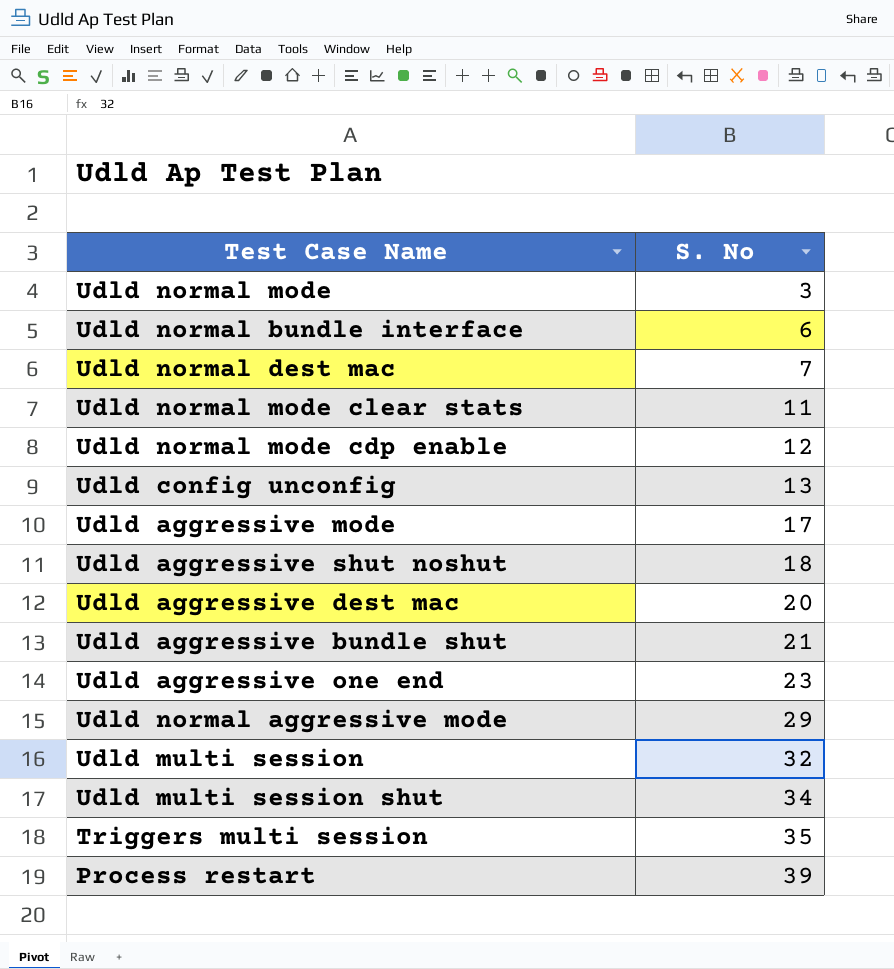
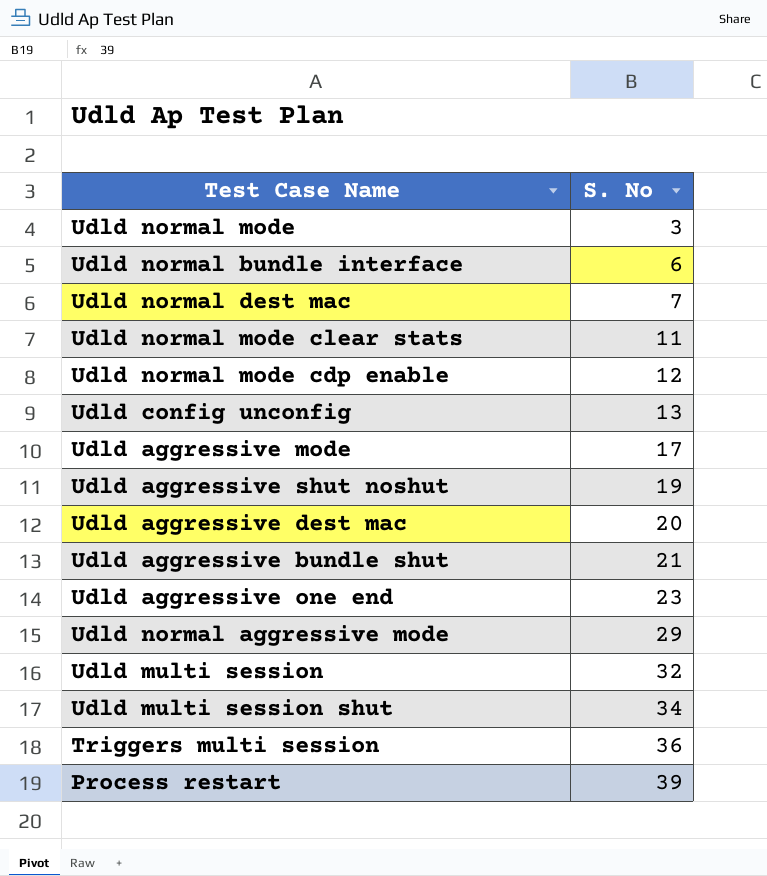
Udld aggressive shut noshut | S. No: 18 -> 19
Triggers multi session | S. No: 35 -> 36

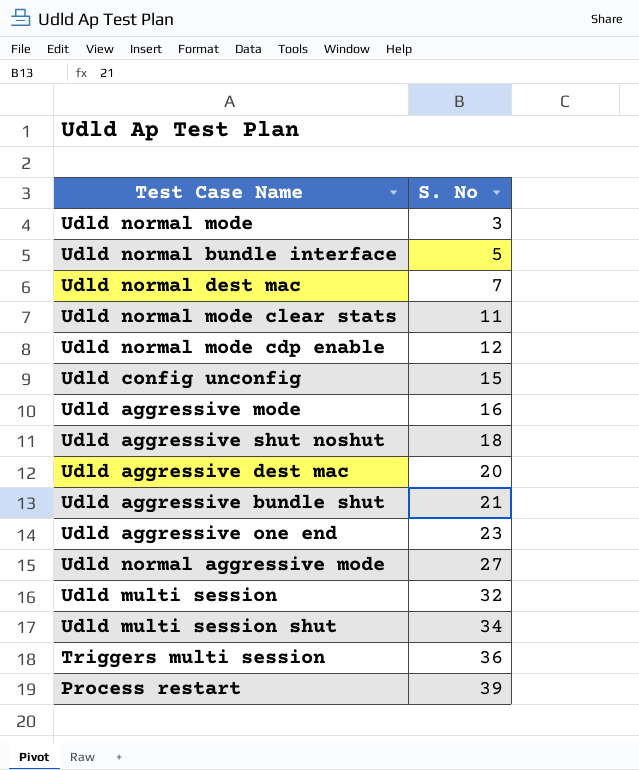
Udld normal bundle interface | S. No: 6 -> 5
Udld config unconfig | S. No: 13 -> 15
Udld aggressive mode | S. No: 17 -> 16
Udld aggressive shut noshut | S. No: 19 -> 18
Udld normal aggressive mode | S. No: 29 -> 27

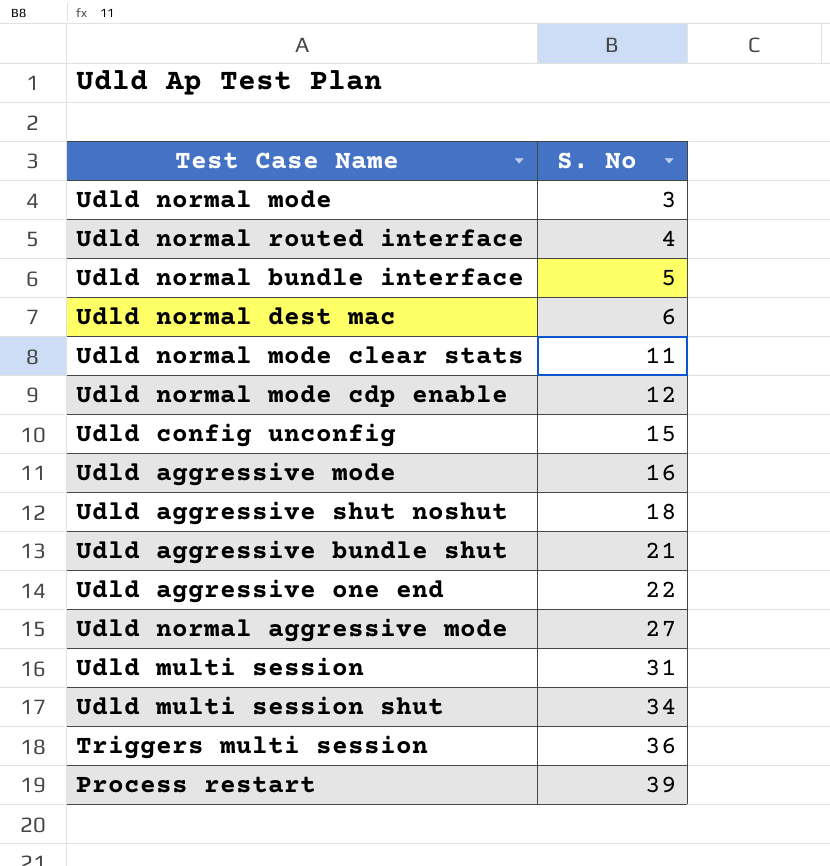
row Udld aggressive dest mac: 20 -> none
row Udld normal routed interface: none -> 4
Udld normal dest mac | S. No: 7 -> 6
Udld aggressive one end | S. No: 23 -> 22
Udld multi session | S. No: 32 -> 31

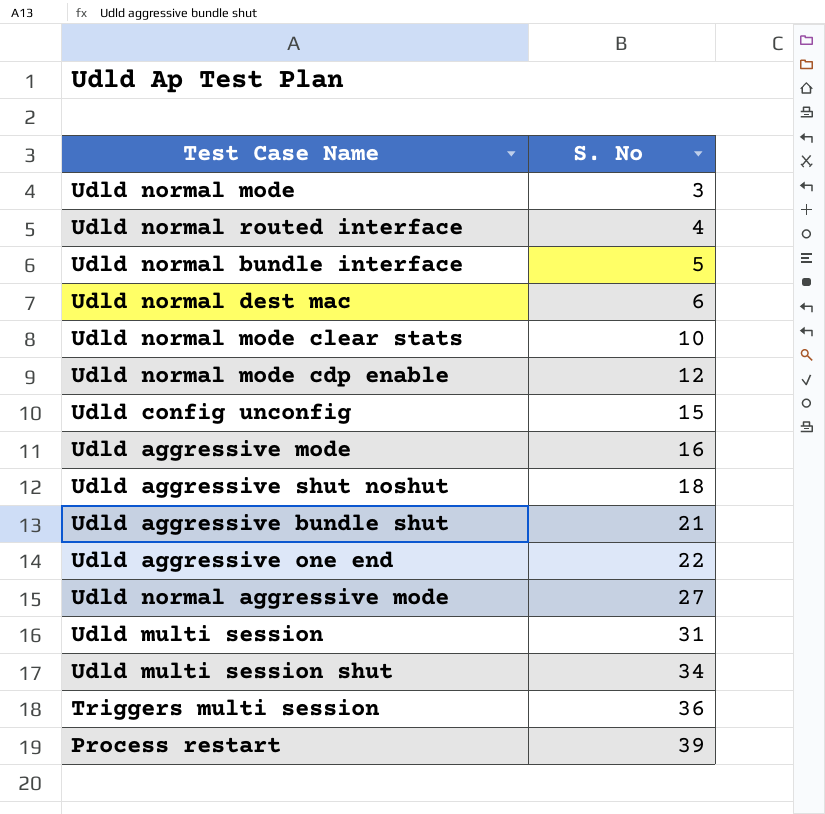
Udld normal mode clear stats | S. No: 11 -> 10

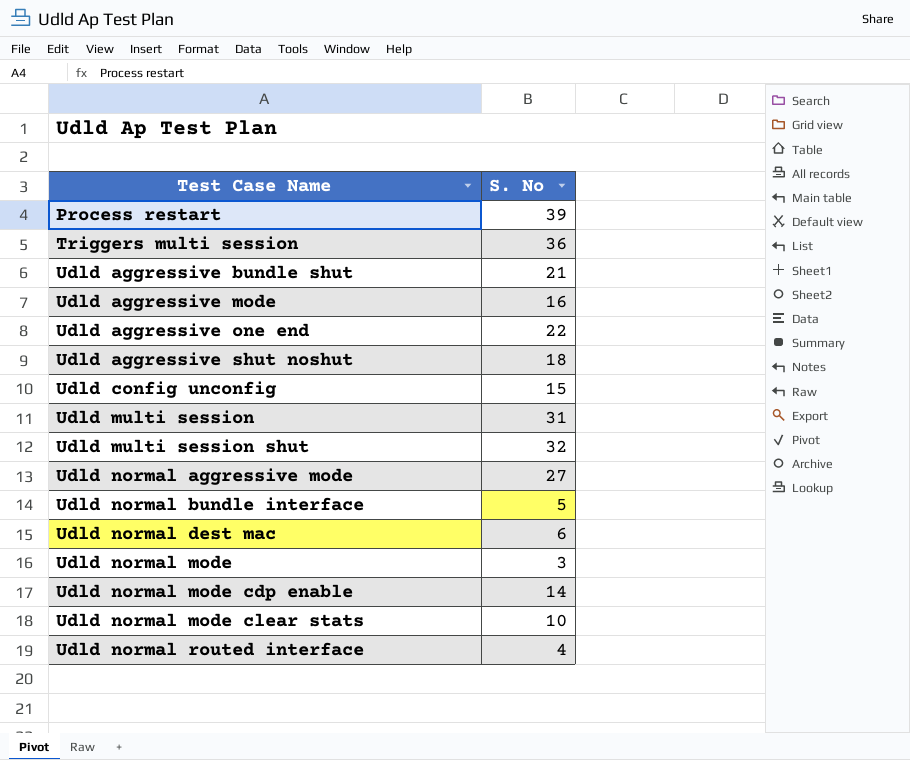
row order: S. No ascending -> Test Case Name ascending
Udld multi session shut | S. No: 34 -> 32
Udld normal mode cdp enable | S. No: 12 -> 14

